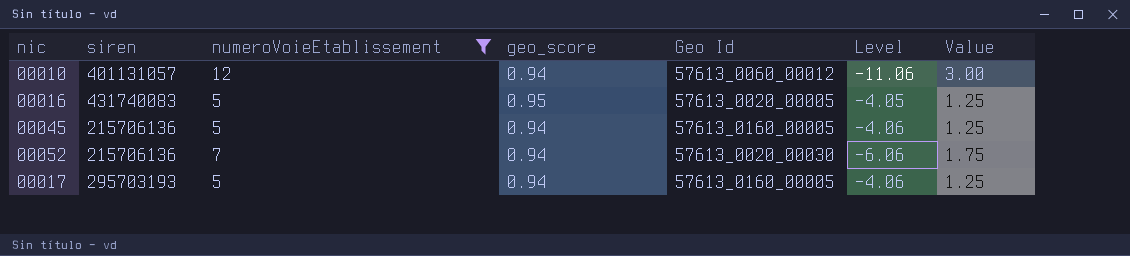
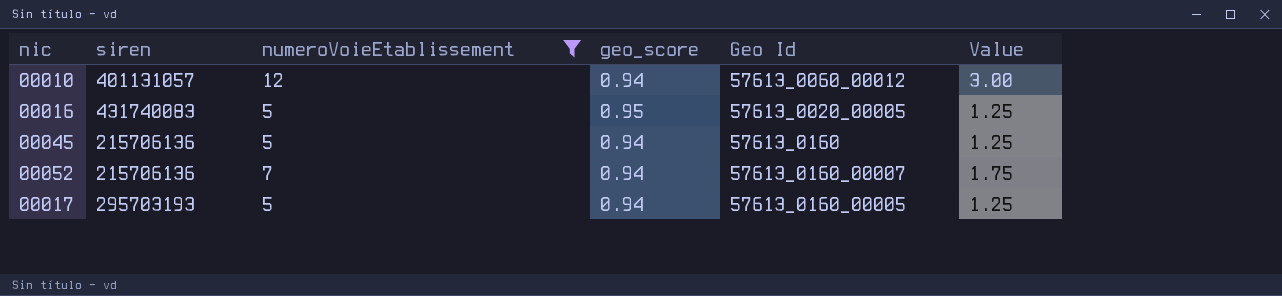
column Level | formula: [geo_score] - [numeroVoieEtablissement] -> none
00045 | Geo Id: 57613_0160_00005 -> 57613_0160
00052 | Geo Id: 57613_0020_00030 -> 57613_0160_00007

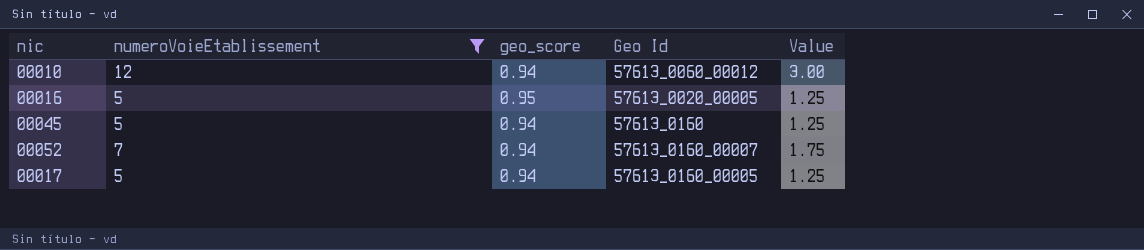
column siren | position: 2 -> none

